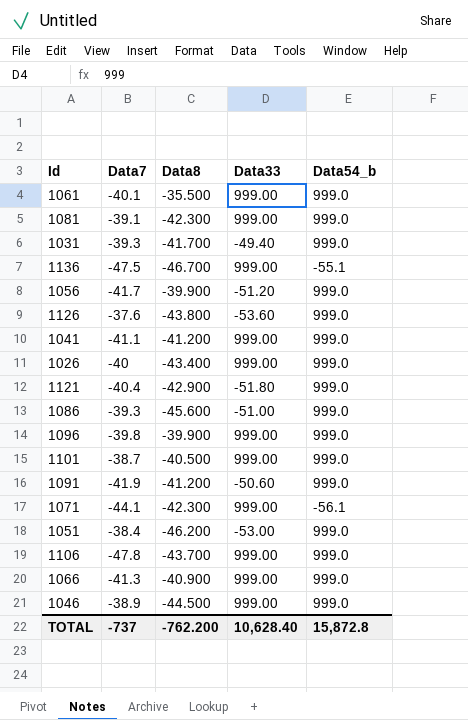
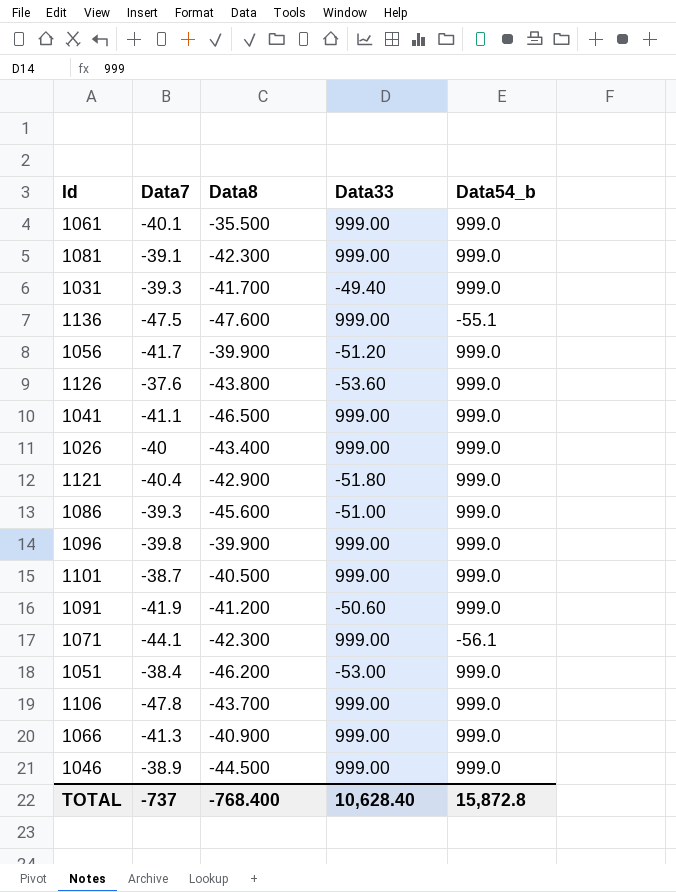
1136 | Data8: -46.700 -> -47.600
1041 | Data8: -41.200 -> -46.500
TOTAL | Data8: -762.200 -> -768.400

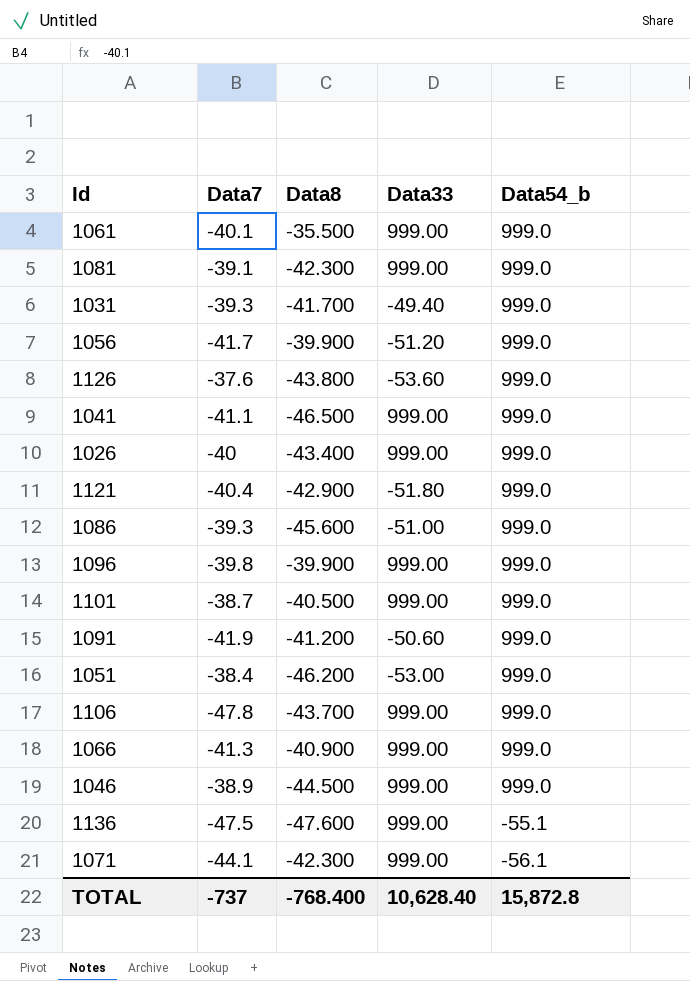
row order: none -> Data54_b descending

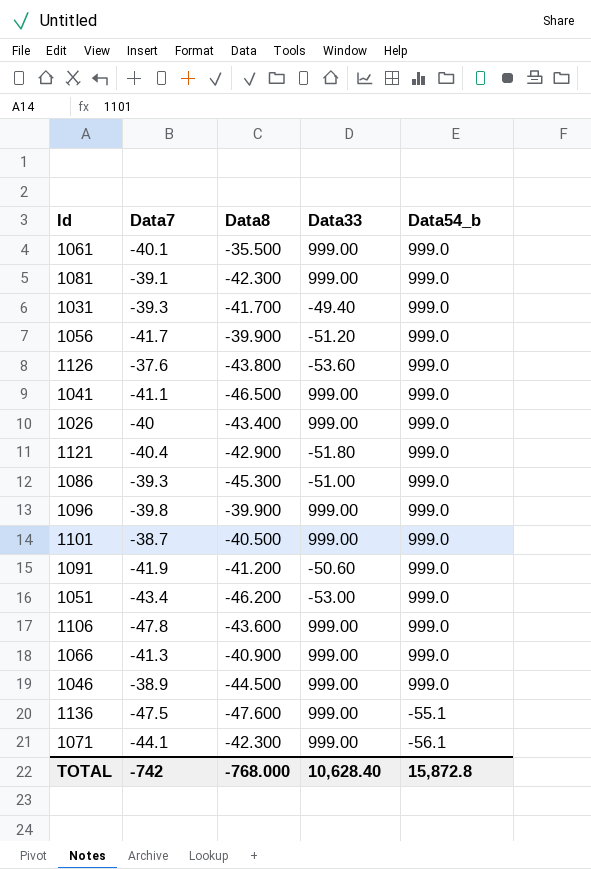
1086 | Data8: -45.600 -> -45.300
1051 | Data7: -38.4 -> -43.4
1106 | Data8: -43.700 -> -43.600
TOTAL | Data7: -737 -> -742
TOTAL | Data8: -768.400 -> -768.000

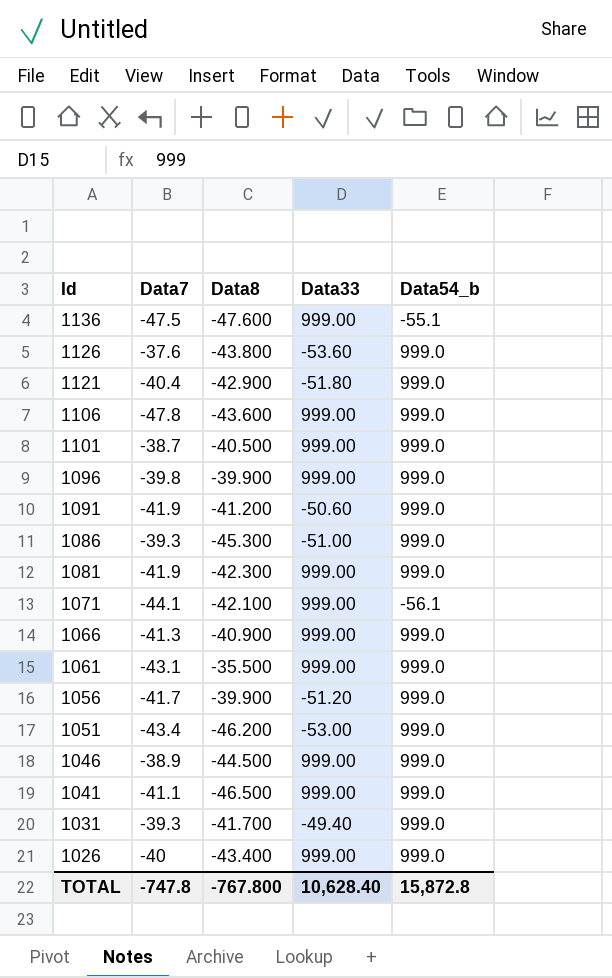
row order: Data54_b descending -> Id descending
1081 | Data7: -39.1 -> -41.9
1071 | Data8: -42.300 -> -42.100
1061 | Data7: -40.1 -> -43.1
TOTAL | Data7: -742 -> -747.8
TOTAL | Data8: -768.000 -> -767.800

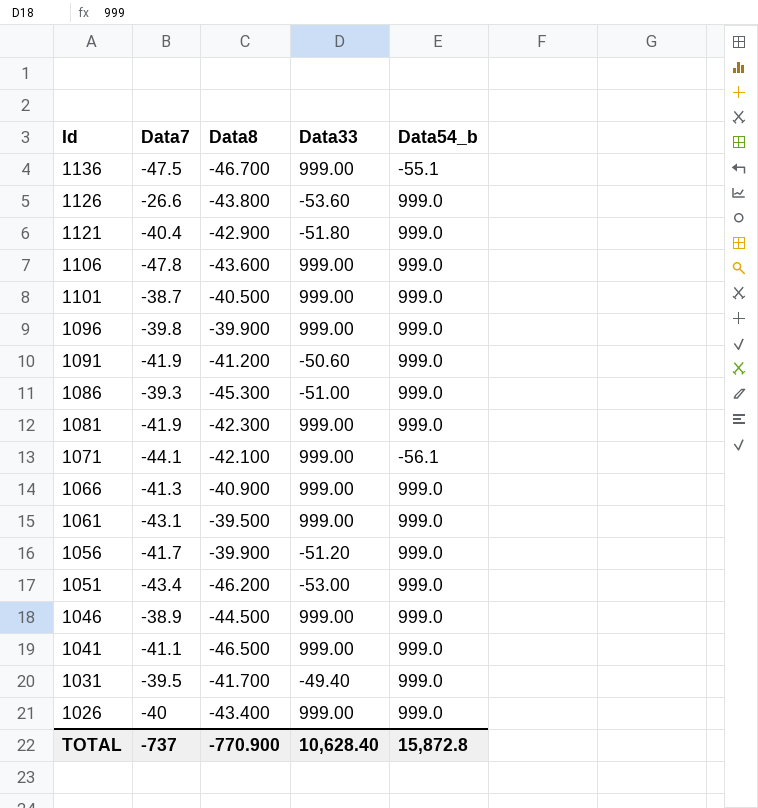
1136 | Data8: -47.600 -> -46.700
1126 | Data7: -37.6 -> -26.6
1061 | Data8: -35.500 -> -39.500
1031 | Data7: -39.3 -> -39.5
TOTAL | Data7: -747.8 -> -737
TOTAL | Data8: -767.800 -> -770.900

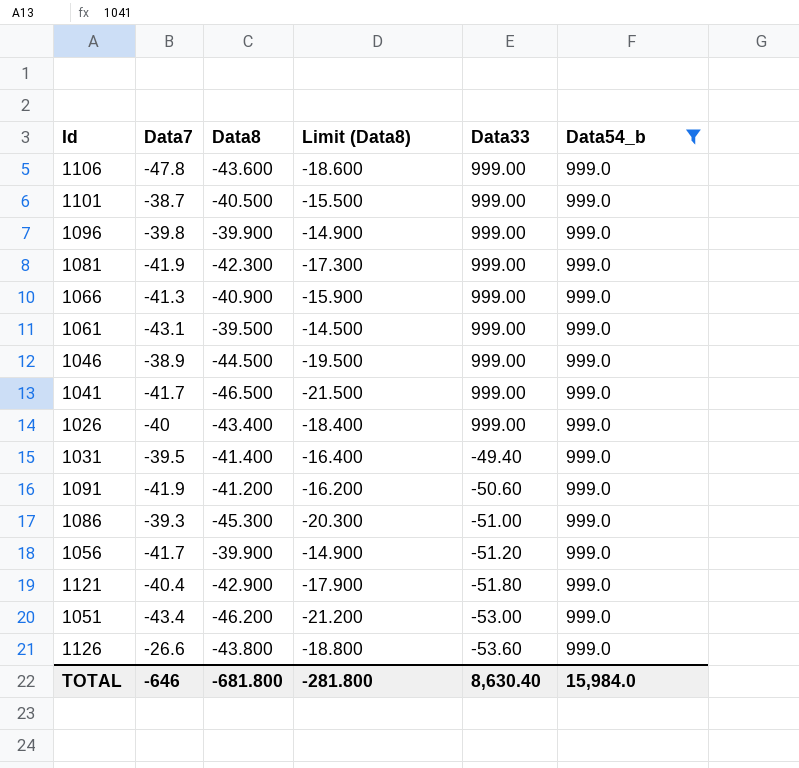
filter: none -> Data54_b = 999.0
row order: Id descending -> Data33 descending
column Limit (Data8) | formula: none -> [Data8] + 25
1041 | Data7: -41.1 -> -41.7
1031 | Data8: -41.700 -> -41.400
TOTAL | Data7: -737 -> -646
TOTAL | Data8: -770.900 -> -681.800
TOTAL | Data33: 10,628.40 -> 8,630.40
TOTAL | Data54_b: 15,872.8 -> 15,984.0

